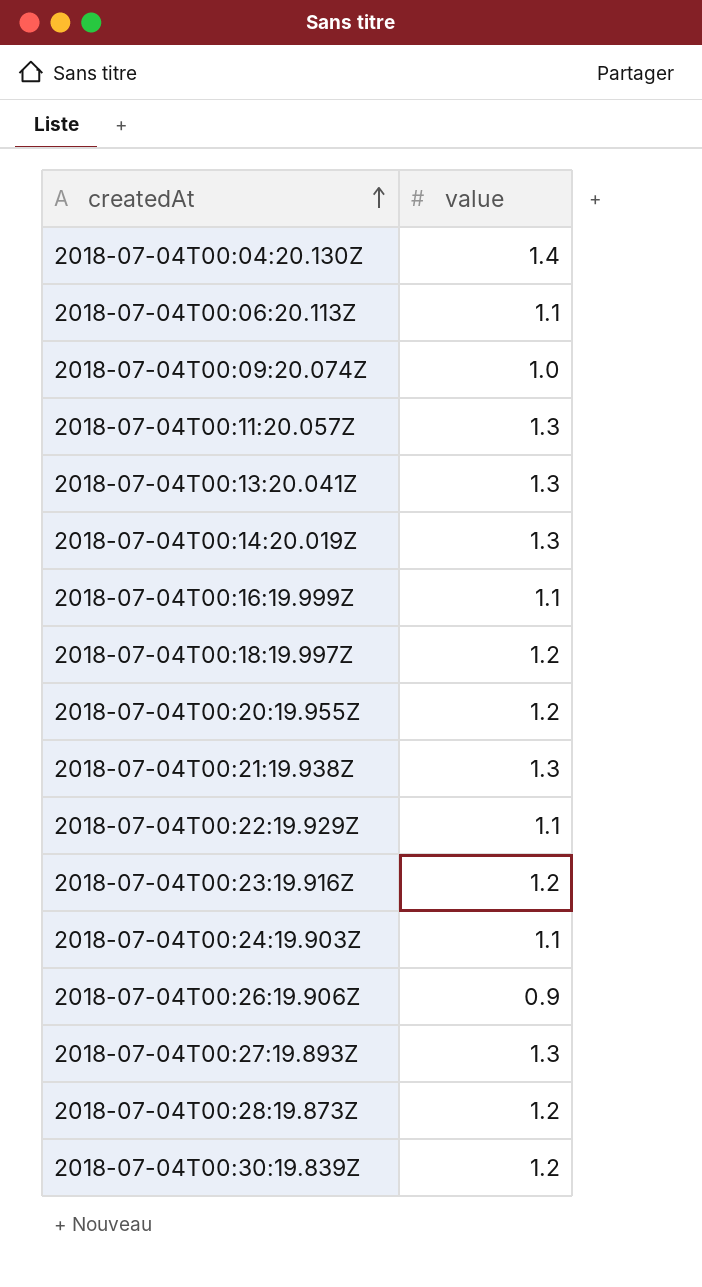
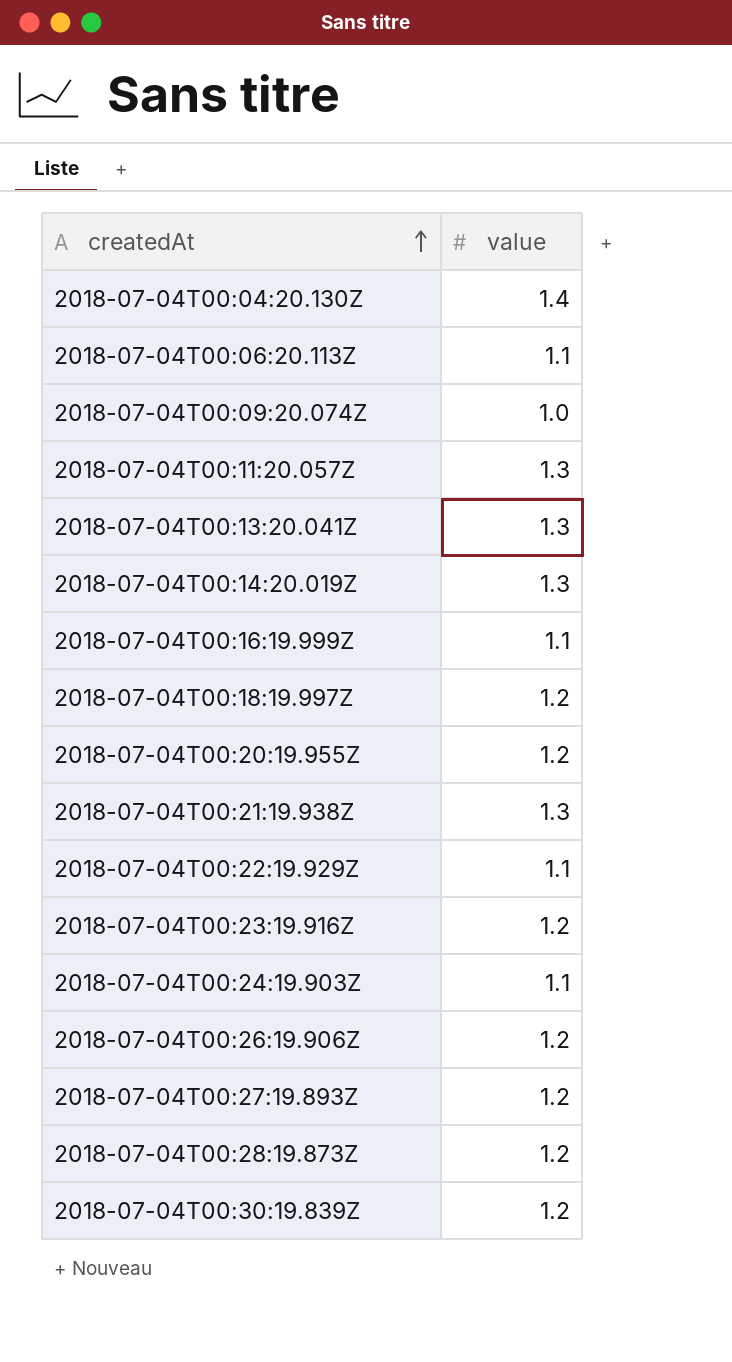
2018-07-04T00:26:19.906Z | value: 0.9 -> 1.2
2018-07-04T00:27:19.893Z | value: 1.3 -> 1.2

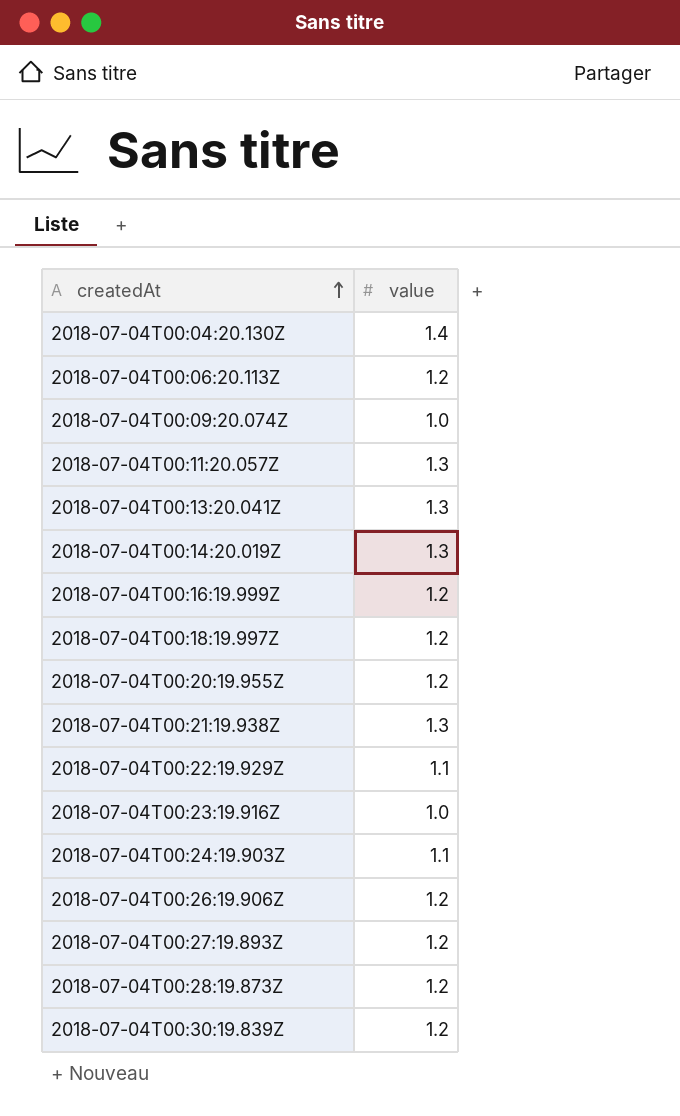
2018-07-04T00:06:20.113Z | value: 1.1 -> 1.2
2018-07-04T00:16:19.999Z | value: 1.1 -> 1.2
2018-07-04T00:23:19.916Z | value: 1.2 -> 1.0

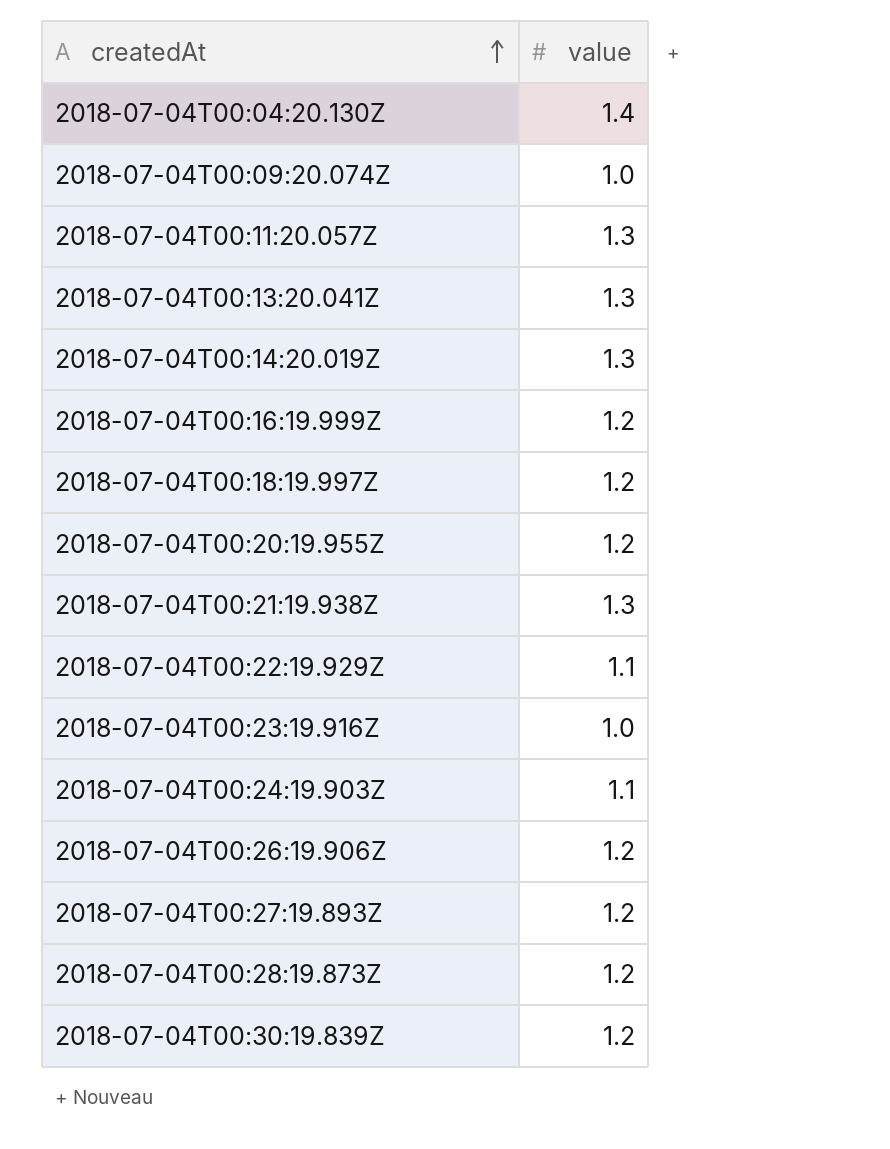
row 2018-07-04T00:06:20.113Z: 1.2 -> none

